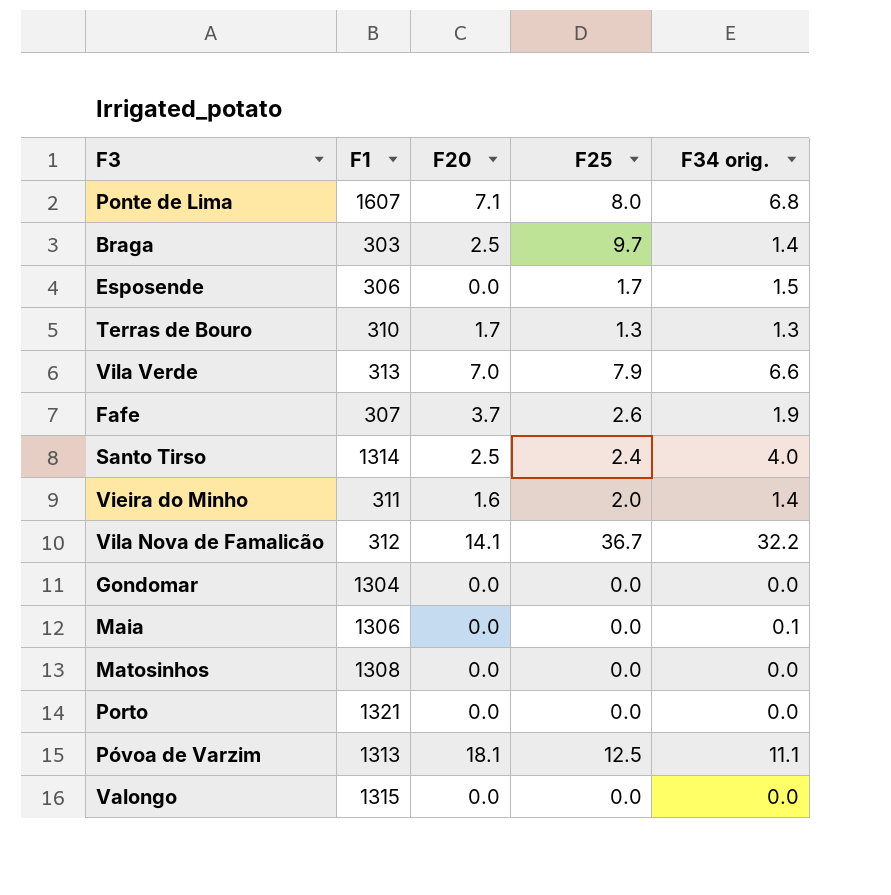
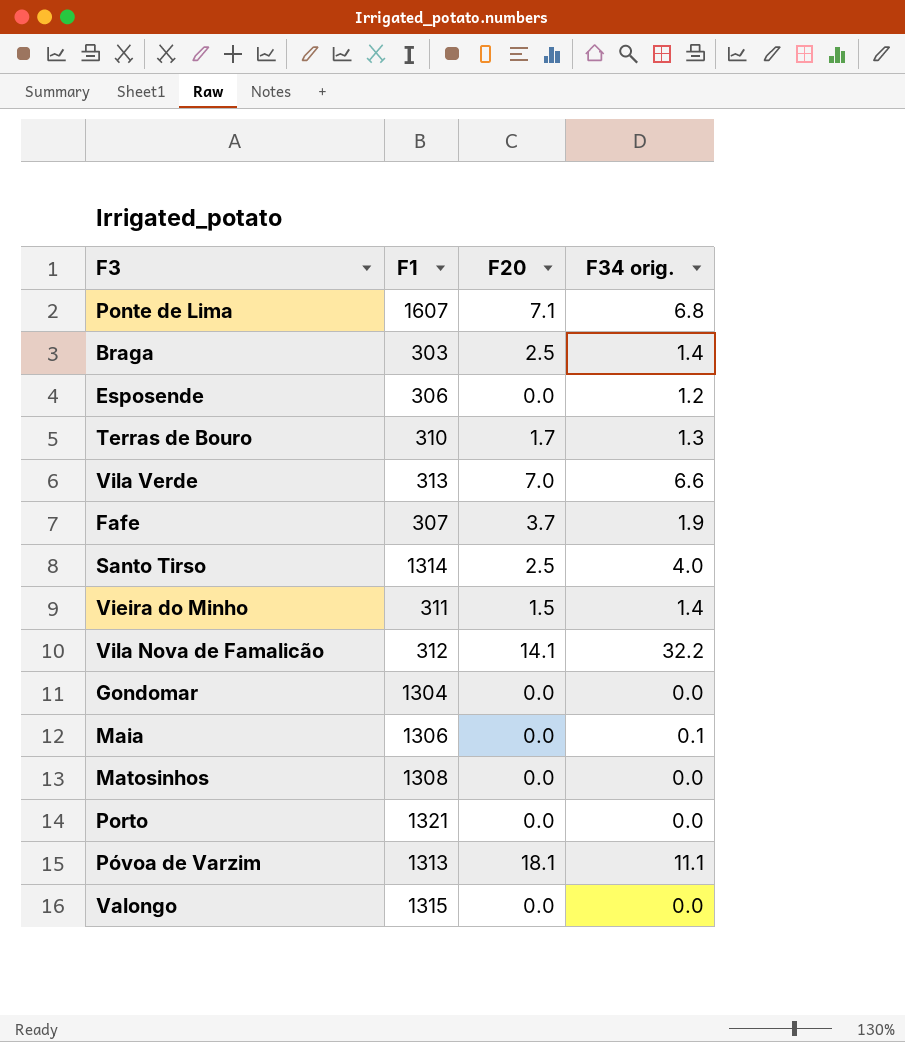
column F25 | position: 4 -> none
Esposende | F34 orig.: 1.5 -> 1.2
Vieira do Minho | F20: 1.6 -> 1.5

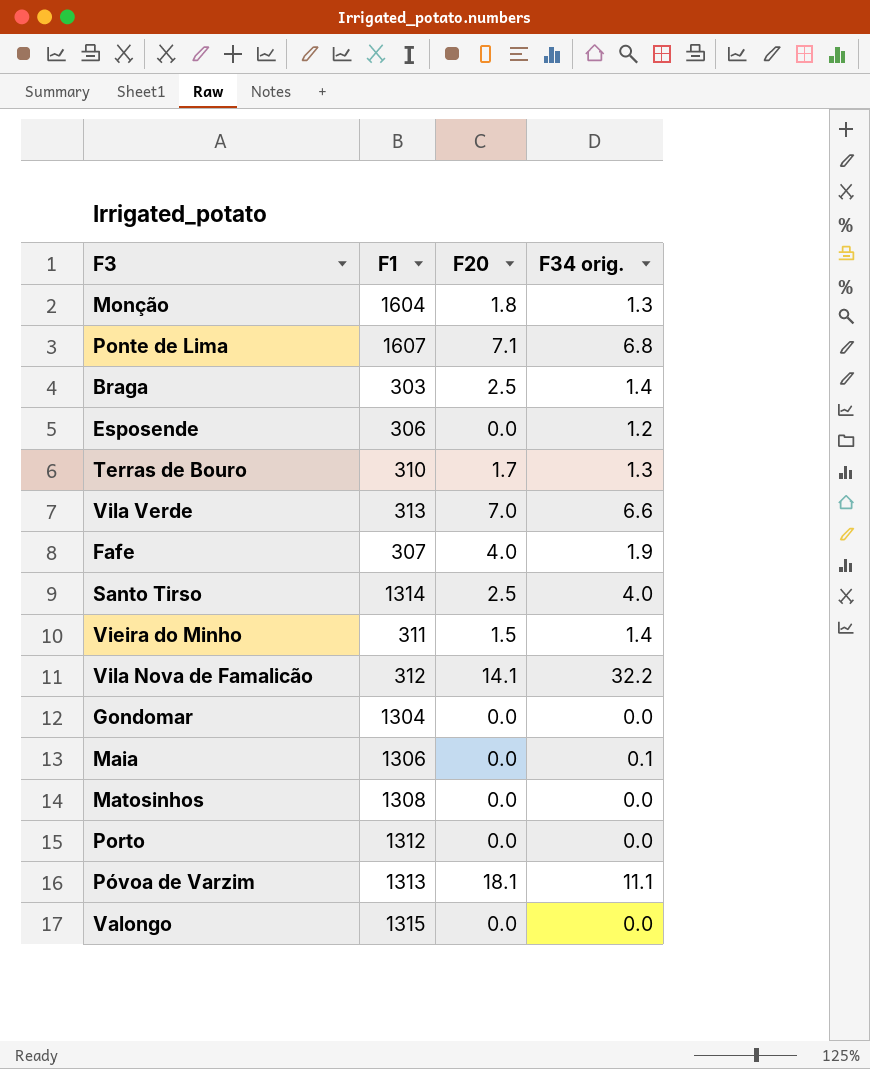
row Monção: none -> 1604 | 1.8 | 1.3
Fafe | F20: 3.7 -> 4.0
Porto | F1: 1321 -> 1312

